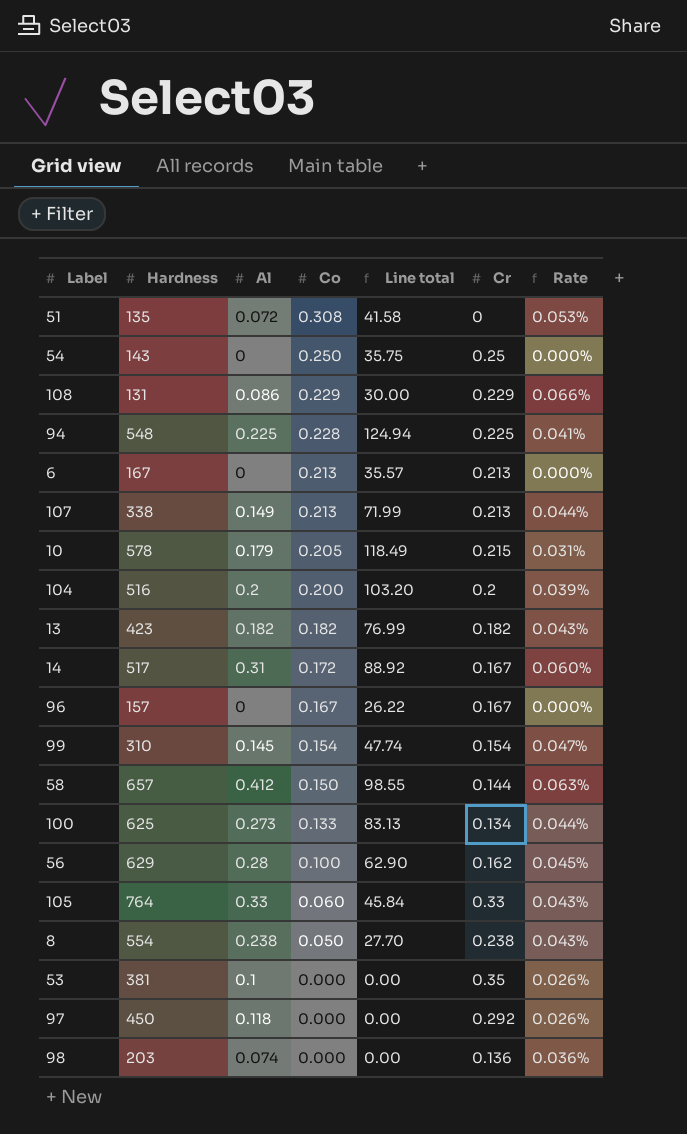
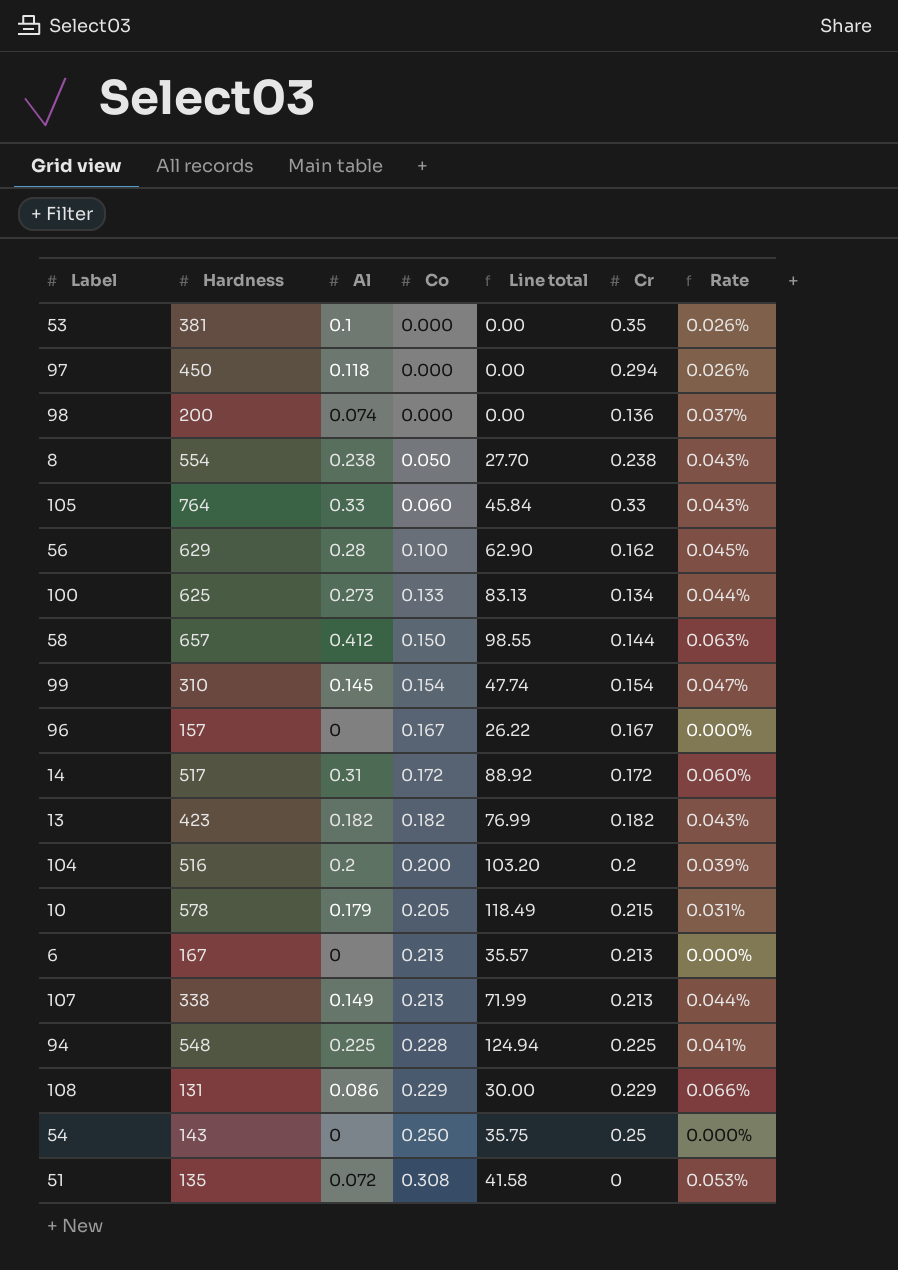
row order: Co descending -> Co ascending
97 | Cr: 0.292 -> 0.294
98 | Hardness: 203 -> 200
98 | Rate: 0.036% -> 0.037%
14 | Cr: 0.167 -> 0.172

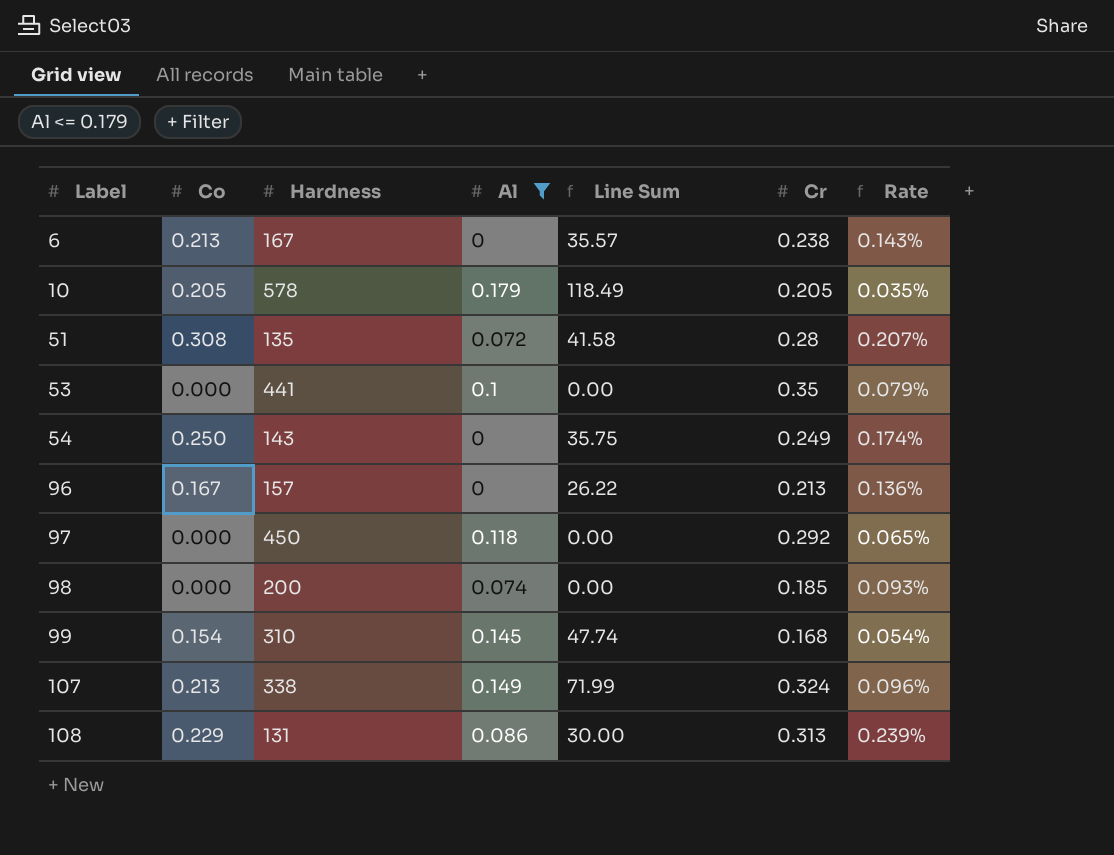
filter: none -> Al <= 0.179
row order: Co ascending -> Label ascending
column Co | position: 4 -> 2
column name: Line total -> Line Sum
column Rate | formula: [Al] / [Hardness] -> [Cr] / [Hardness]
6 | Cr: 0.213 -> 0.238
10 | Cr: 0.215 -> 0.205
51 | Cr: 0 -> 0.28
53 | Hardness: 381 -> 441
54 | Cr: 0.25 -> 0.249
96 | Cr: 0.167 -> 0.213
97 | Cr: 0.294 -> 0.292
98 | Cr: 0.136 -> 0.185
99 | Cr: 0.154 -> 0.168
107 | Cr: 0.213 -> 0.324
108 | Cr: 0.229 -> 0.313

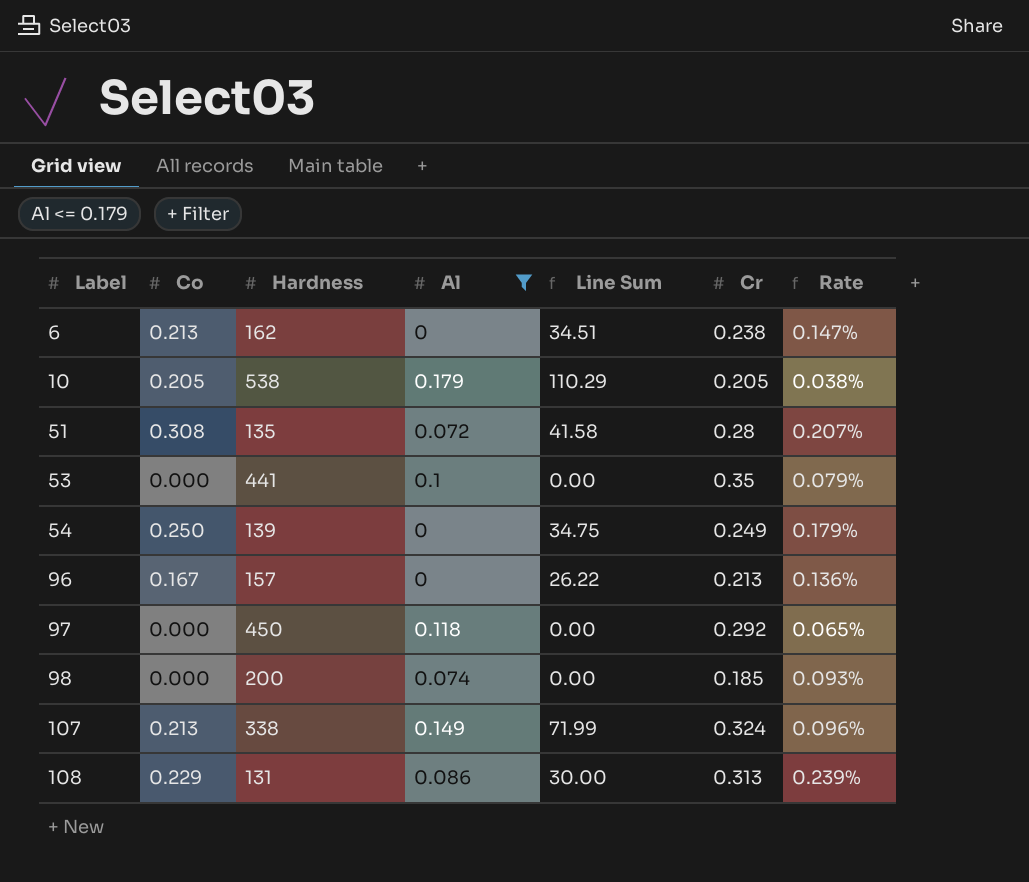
row 99: 0.154 | 310 | 0.145 | 47.74 | 0.168 | 0.054% -> none
6 | Hardness: 167 -> 162
6 | Line Sum: 35.57 -> 34.51
6 | Rate: 0.143% -> 0.147%
10 | Hardness: 578 -> 538
10 | Line Sum: 118.49 -> 110.29
10 | Rate: 0.035% -> 0.038%
54 | Hardness: 143 -> 139
54 | Line Sum: 35.75 -> 34.75
54 | Rate: 0.174% -> 0.179%

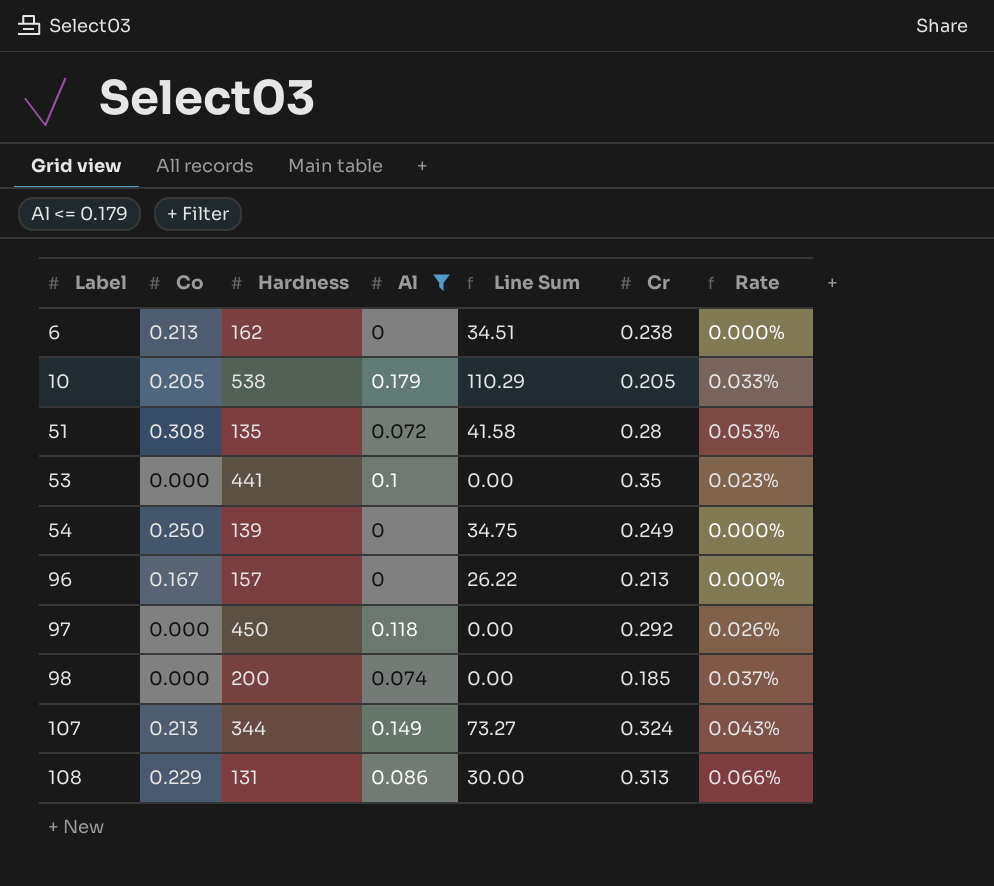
column Rate | formula: [Cr] / [Hardness] -> [Al] / [Hardness]
107 | Hardness: 338 -> 344
107 | Line Sum: 71.99 -> 73.27

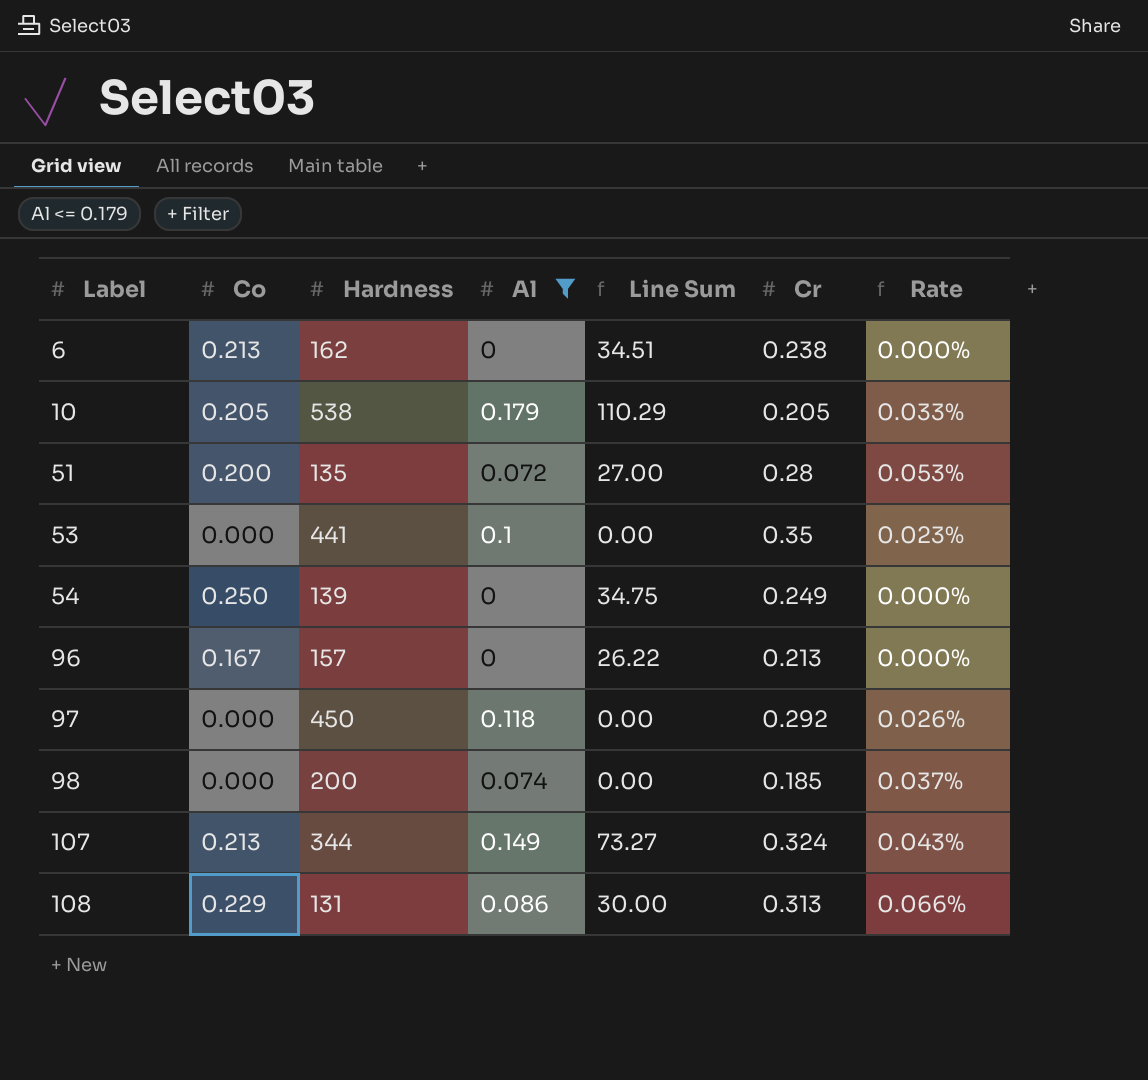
51 | Co: 0.308 -> 0.200
51 | Line Sum: 41.58 -> 27.00

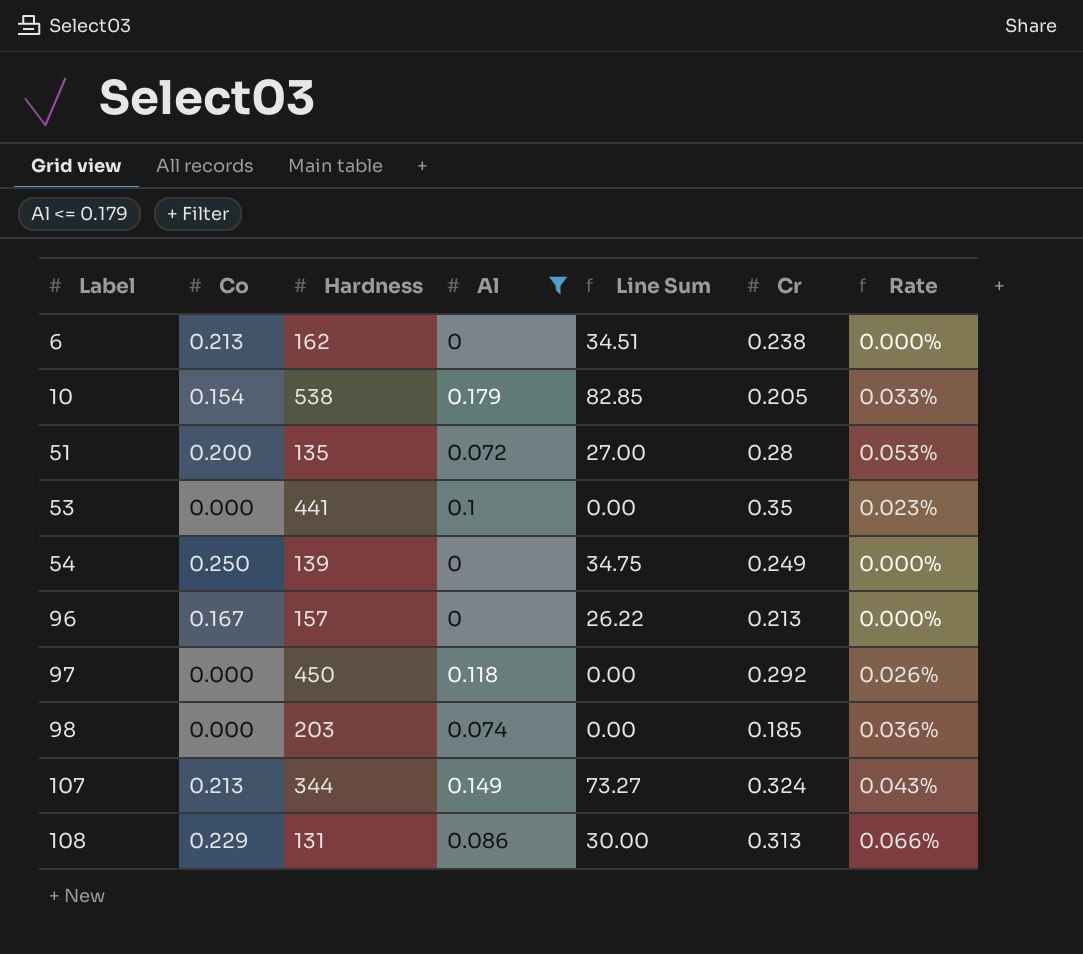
10 | Co: 0.205 -> 0.154
10 | Line Sum: 110.29 -> 82.85
98 | Hardness: 200 -> 203
98 | Rate: 0.037% -> 0.036%

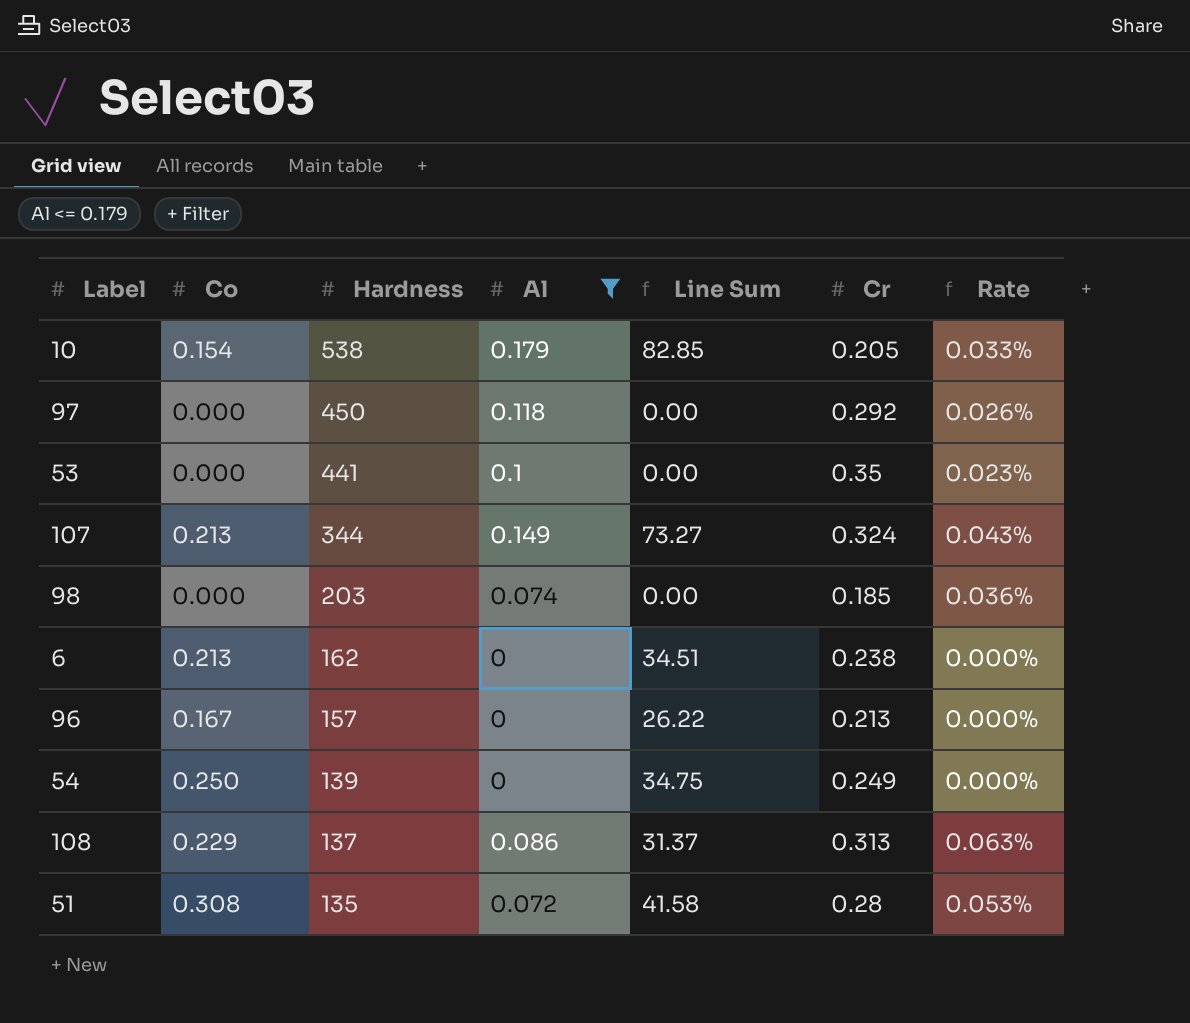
row order: Label ascending -> Hardness descending
108 | Hardness: 131 -> 137
108 | Line Sum: 30.00 -> 31.37
108 | Rate: 0.066% -> 0.063%
51 | Co: 0.200 -> 0.308
51 | Line Sum: 27.00 -> 41.58

